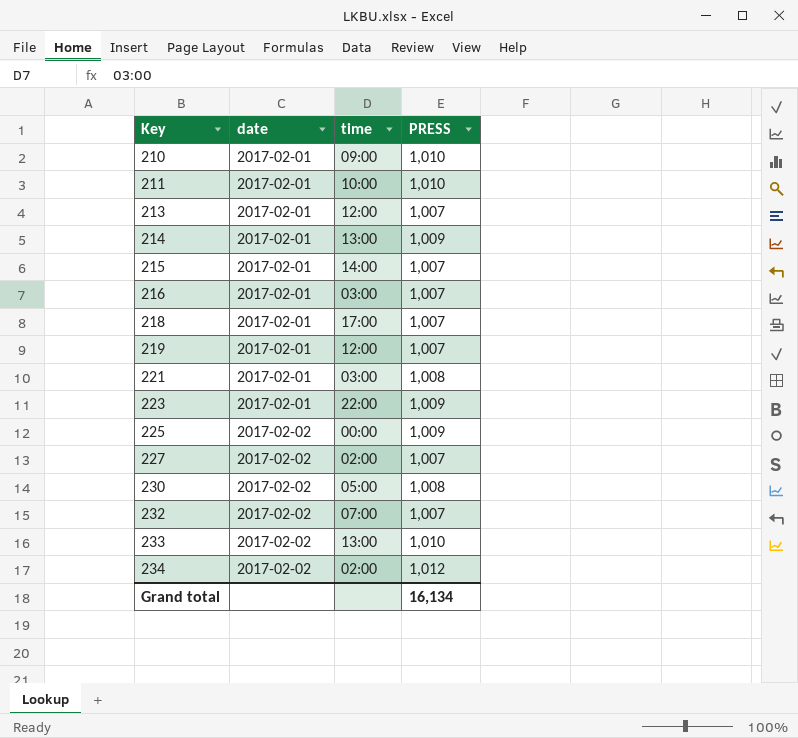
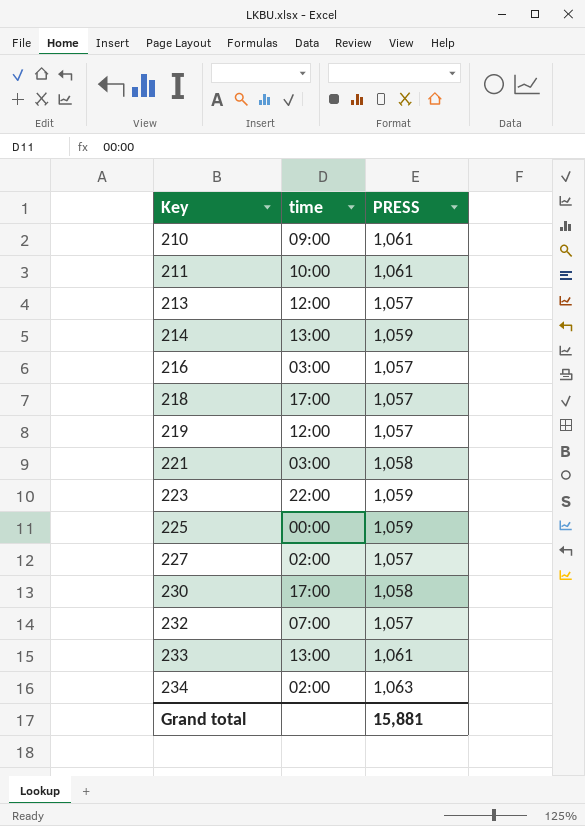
column date | position: 2 -> none
row 215: 2017-02-01 | 14:00 | 1,007 -> none
210 | PRESS: 1,010 -> 1,061
211 | PRESS: 1,010 -> 1,061
213 | PRESS: 1,007 -> 1,057
214 | PRESS: 1,009 -> 1,059
216 | PRESS: 1,007 -> 1,057
218 | PRESS: 1,007 -> 1,057
219 | PRESS: 1,007 -> 1,057
221 | PRESS: 1,008 -> 1,058
223 | PRESS: 1,009 -> 1,059
225 | PRESS: 1,009 -> 1,059
227 | PRESS: 1,007 -> 1,057
230 | time: 05:00 -> 17:00
230 | PRESS: 1,008 -> 1,058
232 | PRESS: 1,007 -> 1,057
233 | PRESS: 1,010 -> 1,061
234 | PRESS: 1,012 -> 1,063
Grand total | PRESS: 16,134 -> 15,881

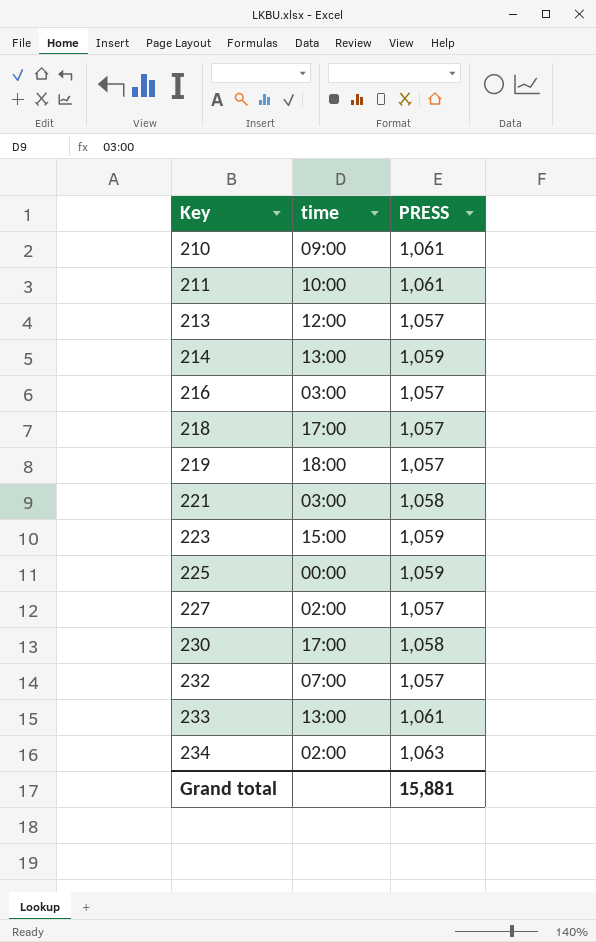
219 | time: 12:00 -> 18:00
223 | time: 22:00 -> 15:00

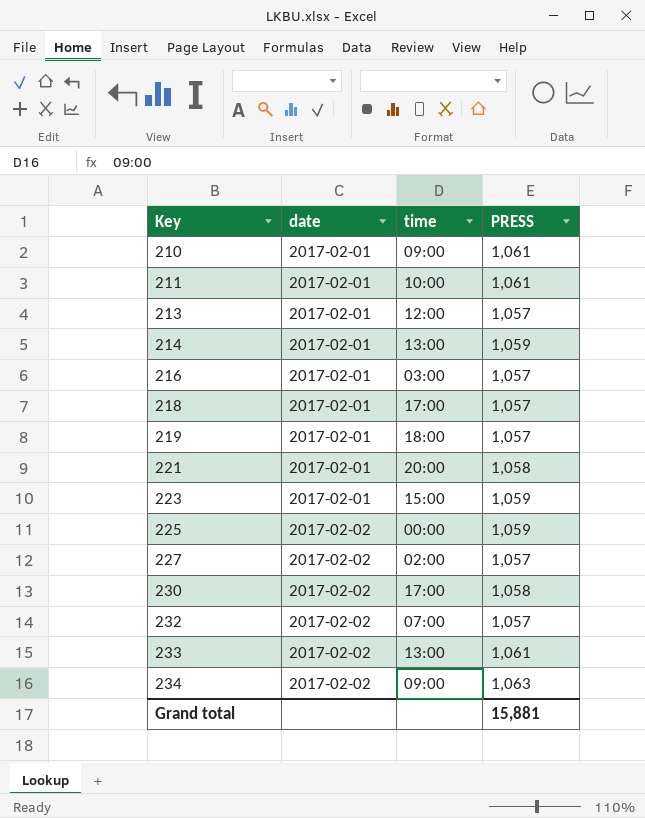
column date | position: none -> 2
221 | time: 03:00 -> 20:00
234 | time: 02:00 -> 09:00

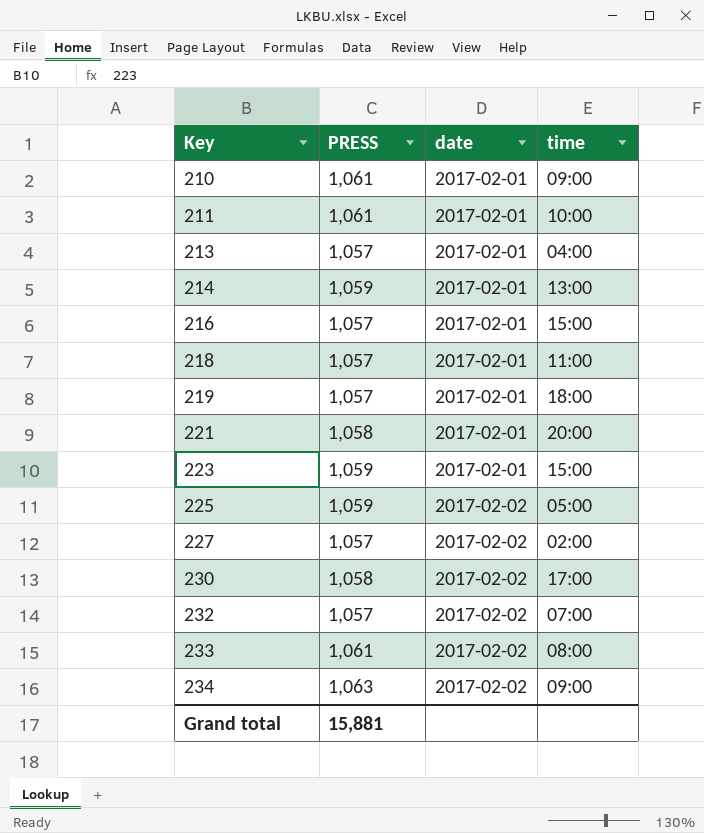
column PRESS | position: 4 -> 2
213 | time: 12:00 -> 04:00
216 | time: 03:00 -> 15:00
218 | time: 17:00 -> 11:00
225 | time: 00:00 -> 05:00
233 | time: 13:00 -> 08:00

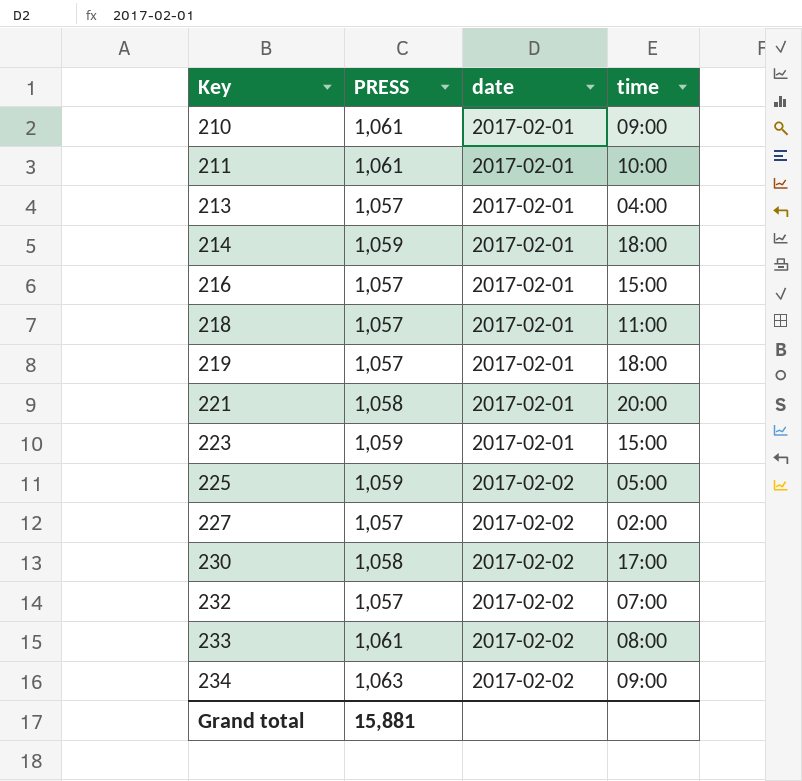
214 | time: 13:00 -> 18:00

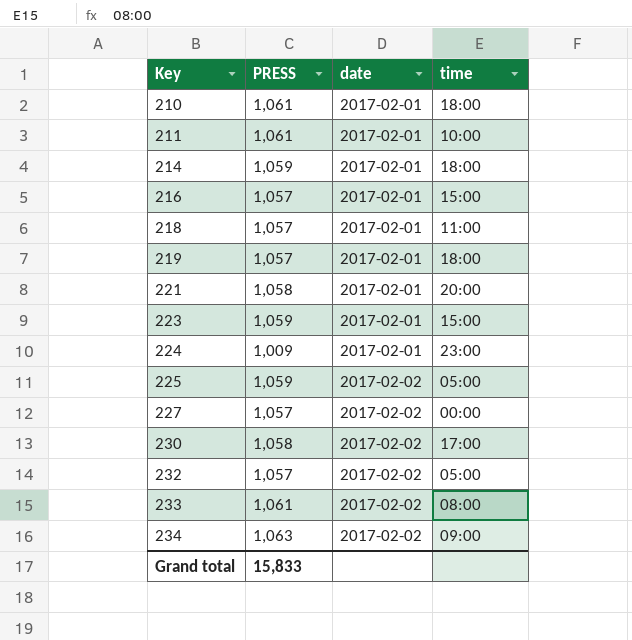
row 213: 1,057 | 2017-02-01 | 04:00 -> none
210 | time: 09:00 -> 18:00
row 224: none -> 1,009 | 2017-02-01 | 23:00
227 | time: 02:00 -> 00:00
232 | time: 07:00 -> 05:00
Grand total | PRESS: 15,881 -> 15,833

